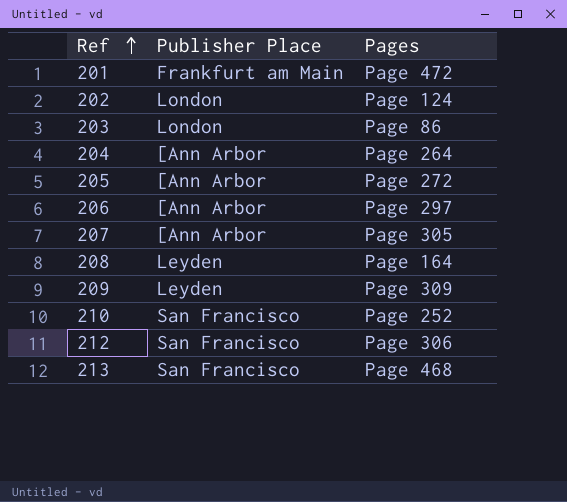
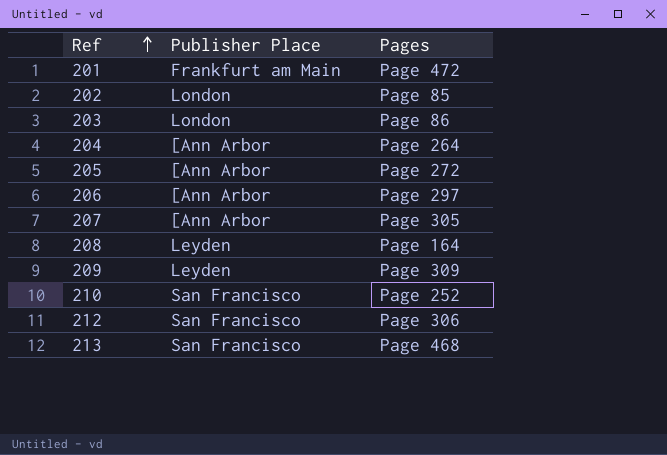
202 | Pages: Page 124 -> Page 85

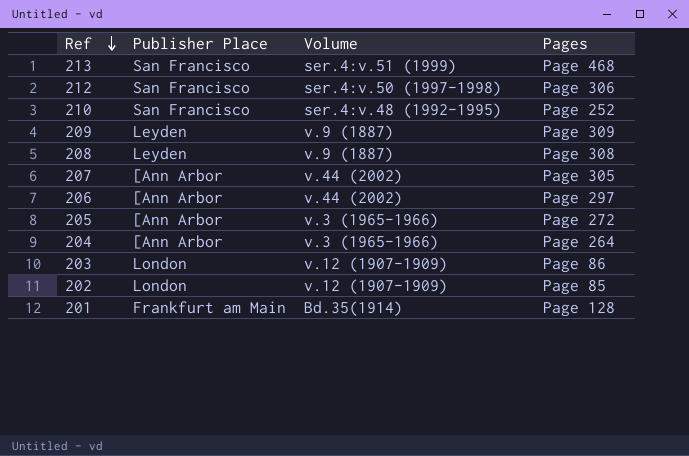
row order: Ref ascending -> Ref descending
column Volume | position: none -> 3
208 | Pages: Page 164 -> Page 308
201 | Pages: Page 472 -> Page 128

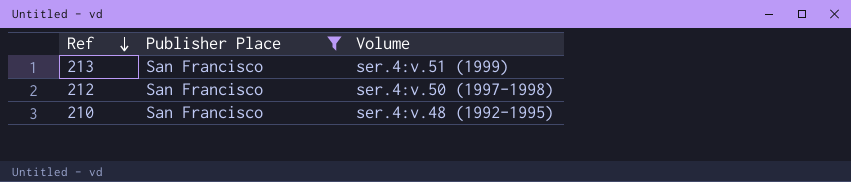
filter: none -> Publisher Place = San Francisco
column Pages | position: 4 -> none

